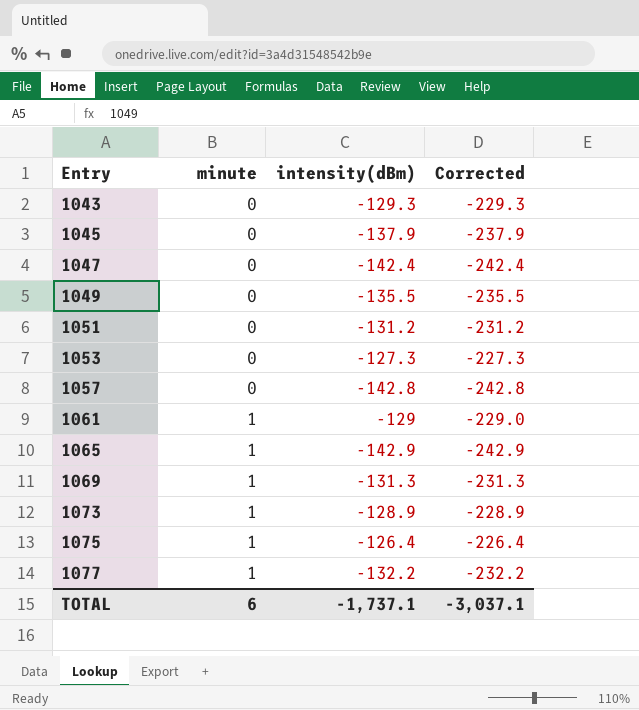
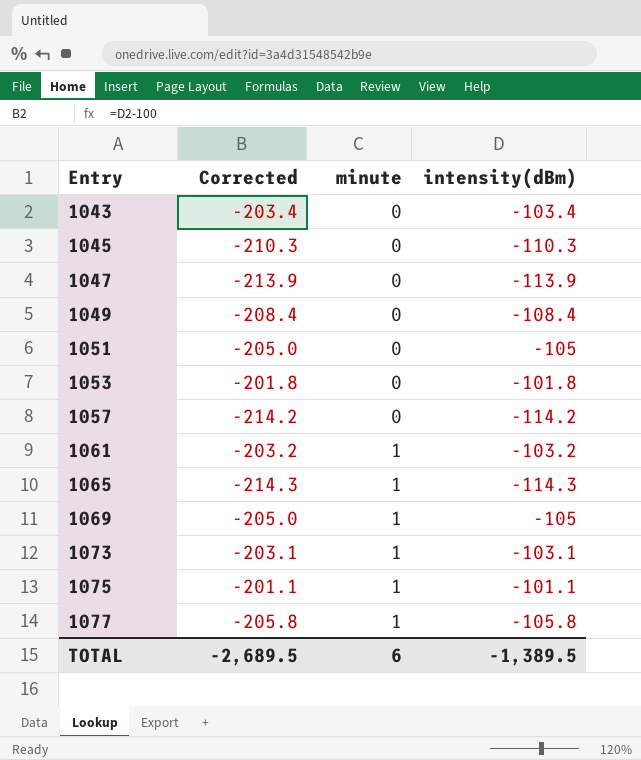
column Corrected | position: 4 -> 2
1043 | Corrected: -229.3 -> -203.4
1043 | intensity(dBm): -129.3 -> -103.4
1045 | Corrected: -237.9 -> -210.3
1045 | intensity(dBm): -137.9 -> -110.3
1047 | Corrected: -242.4 -> -213.9
1047 | intensity(dBm): -142.4 -> -113.9
1049 | Corrected: -235.5 -> -208.4
1049 | intensity(dBm): -135.5 -> -108.4
1051 | Corrected: -231.2 -> -205.0
1051 | intensity(dBm): -131.2 -> -105
1053 | Corrected: -227.3 -> -201.8
1053 | intensity(dBm): -127.3 -> -101.8
1057 | Corrected: -242.8 -> -214.2
1057 | intensity(dBm): -142.8 -> -114.2
1061 | Corrected: -229.0 -> -203.2
1061 | intensity(dBm): -129 -> -103.2
1065 | Corrected: -242.9 -> -214.3
1065 | intensity(dBm): -142.9 -> -114.3
1069 | Corrected: -231.3 -> -205.0
1069 | intensity(dBm): -131.3 -> -105
1073 | Corrected: -228.9 -> -203.1
1073 | intensity(dBm): -128.9 -> -103.1
1075 | Corrected: -226.4 -> -201.1
1075 | intensity(dBm): -126.4 -> -101.1
1077 | Corrected: -232.2 -> -205.8
1077 | intensity(dBm): -132.2 -> -105.8
TOTAL | Corrected: -3,037.1 -> -2,689.5
TOTAL | intensity(dBm): -1,737.1 -> -1,389.5

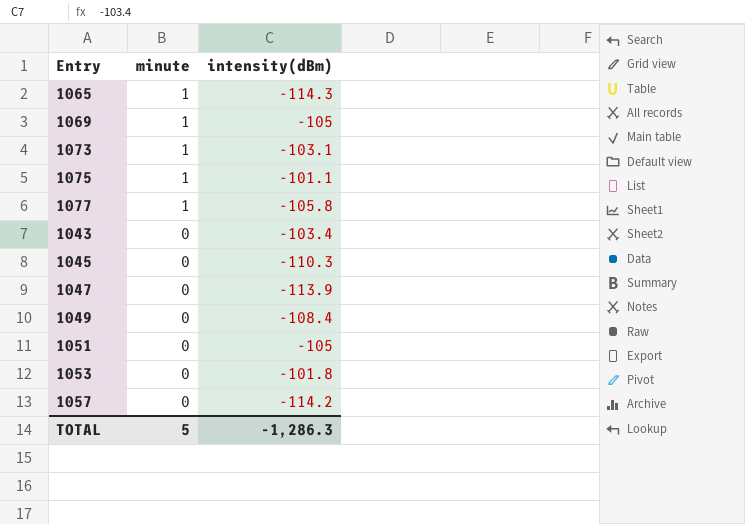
row order: Entry ascending -> minute descending
column Corrected | formula: [intensity(dBm)] - 100 -> none
row 1061: -203.2 | 1 | -103.2 -> none
TOTAL | minute: 6 -> 5
TOTAL | intensity(dBm): -1,389.5 -> -1,286.3

